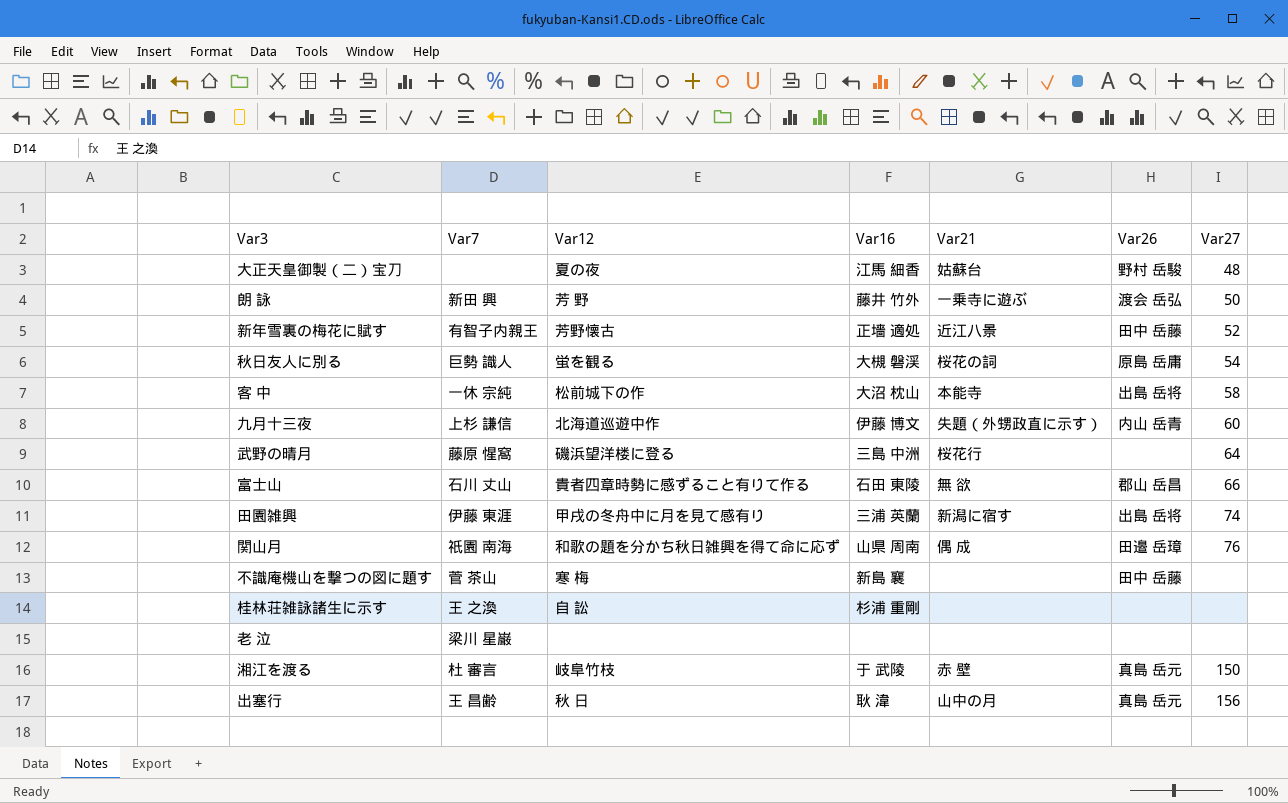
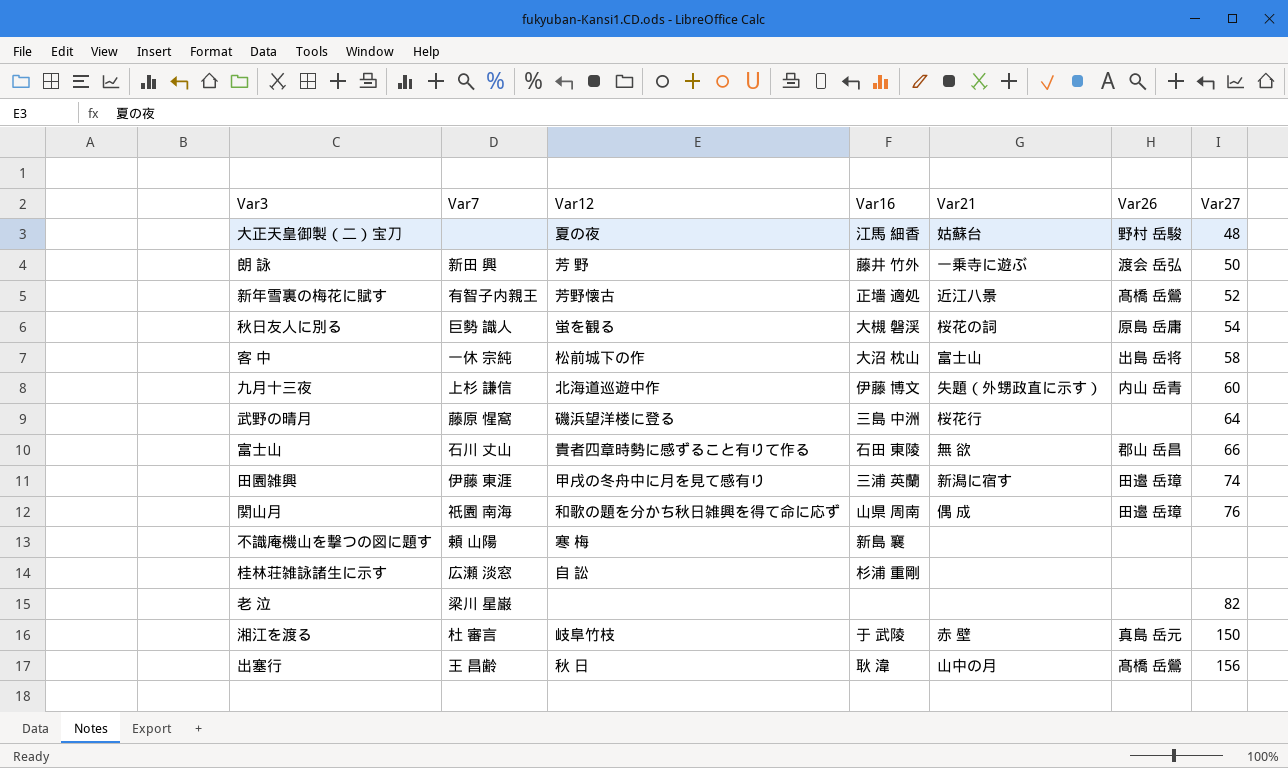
新年雪裏の梅花に賦す | Var26: 田中 岳藤 -> 髙橋 岳鶯
客 中 | Var21: 本能寺 -> 富士山
田園雑興 | Var26: 出島 岳将 -> 田邉 岳璋
不識庵機山を撃つの図に題す | Var7: 菅 茶山 -> 頼 山陽
不識庵機山を撃つの図に題す | Var26: 田中 岳藤 -> none
桂林荘雑詠諸生に示す | Var7: 王 之渙 -> 広瀬 淡窓
老 泣 | Var27: none -> 82
出塞行 | Var26: 真島 岳元 -> 髙橋 岳鶯

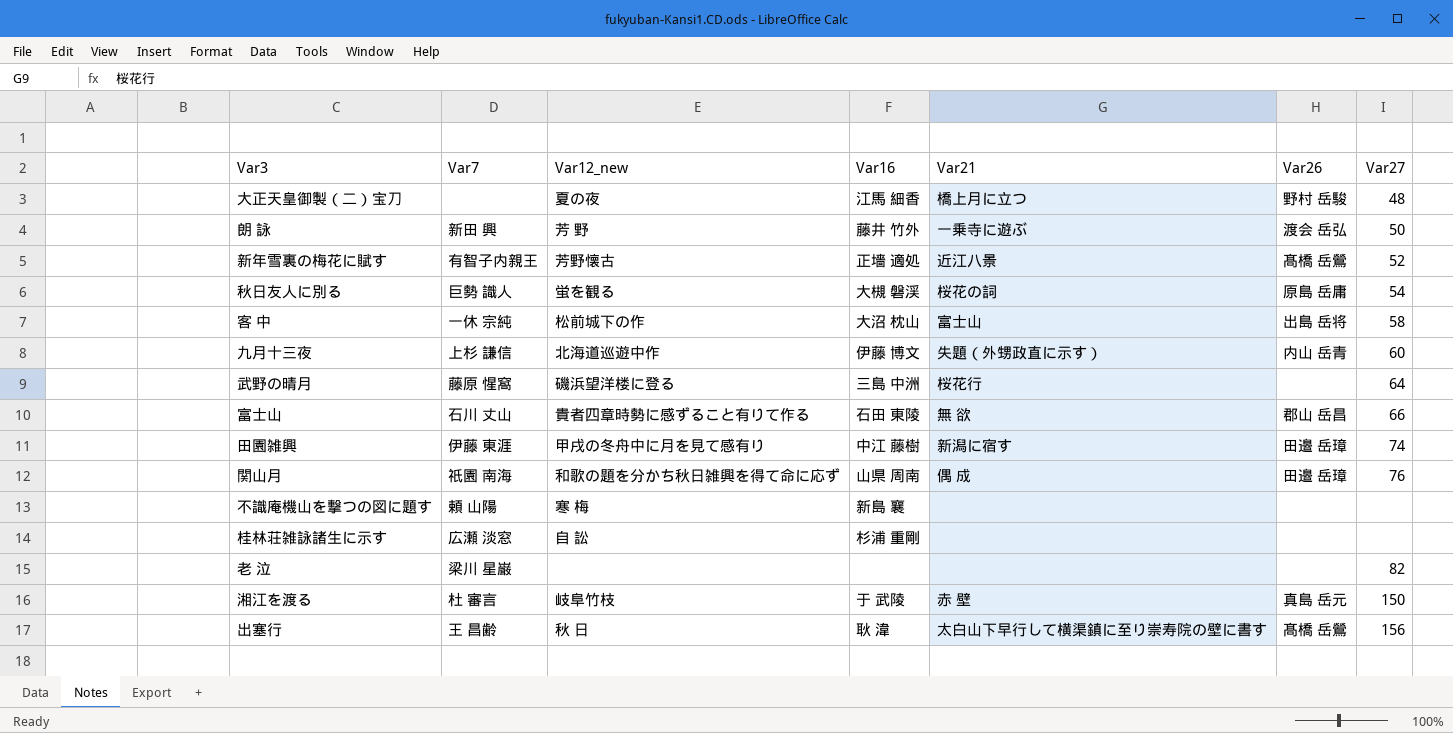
column name: Var12 -> Var12_new
大正天皇御製（二）宝刀 | Var21: 姑蘇台 -> 橋上月に立つ
田園雑興 | Var16: 三浦 英蘭 -> 中江 藤樹
出塞行 | Var21: 山中の月 -> 太白山下早行して横渠鎮に至り崇寿院の壁に書す

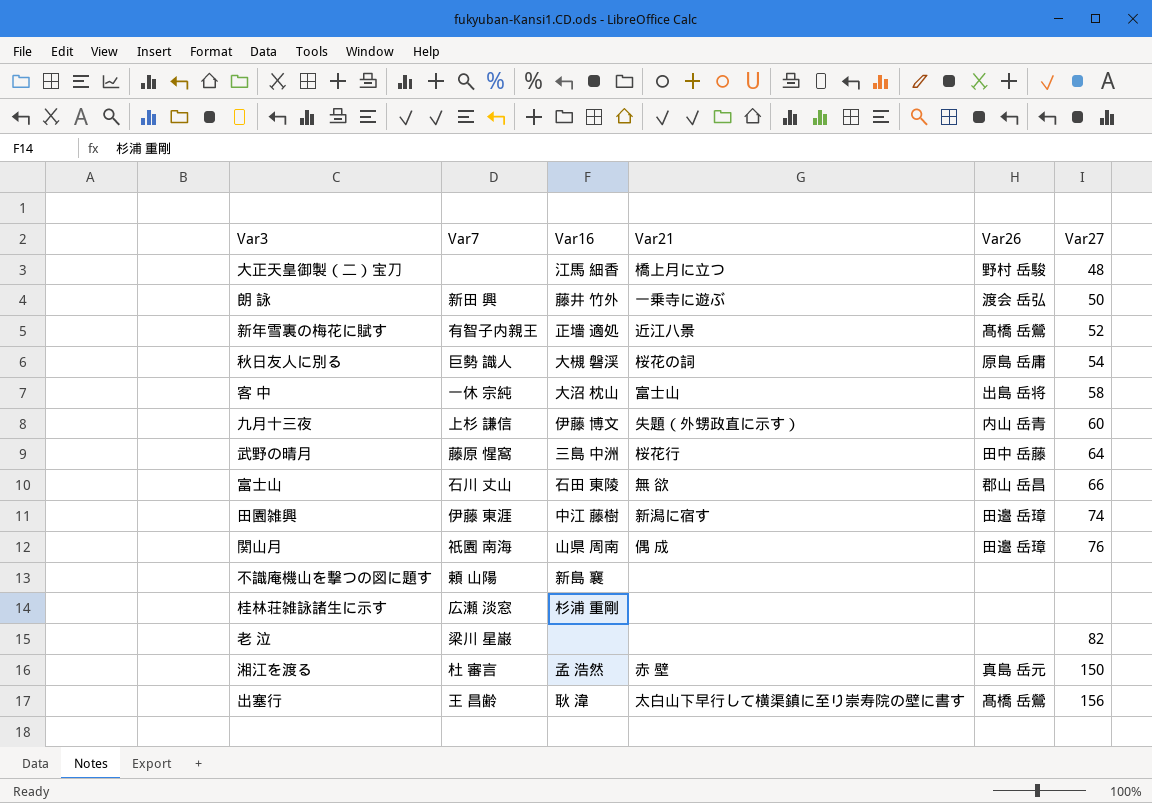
column Var12_new | position: 3 -> none
武野の晴月 | Var26: none -> 田中 岳藤
湘江を渡る | Var16: 于 武陵 -> 孟 浩然

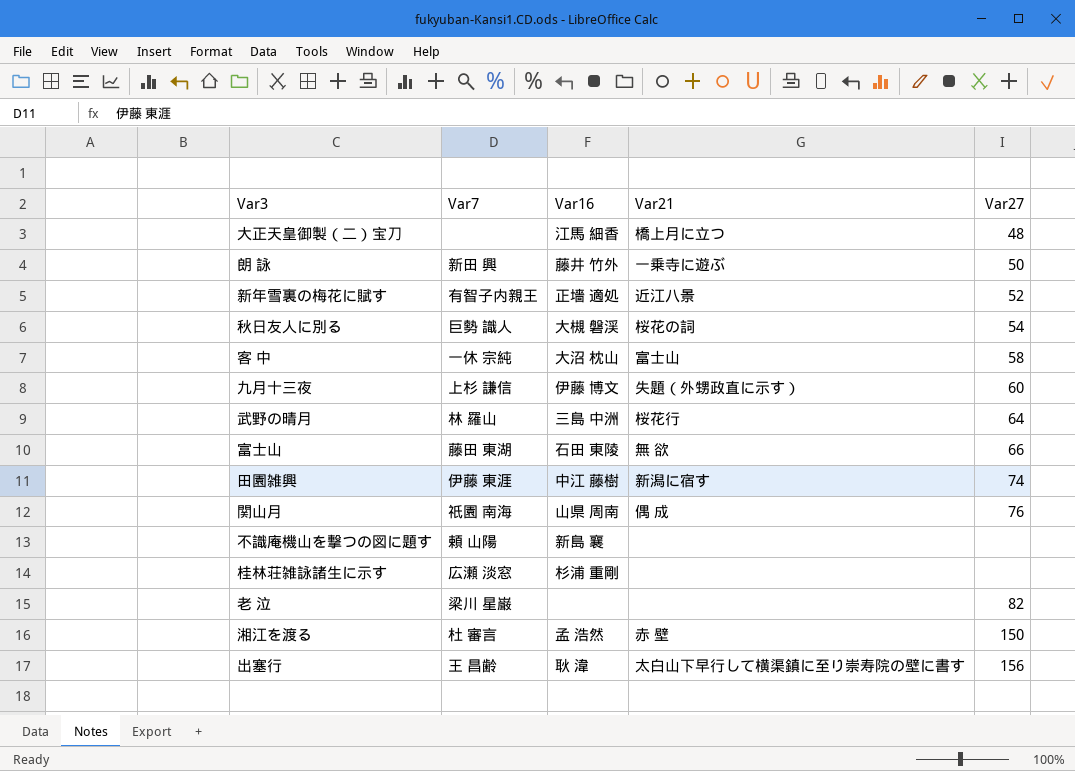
column Var26 | position: 5 -> none
武野の晴月 | Var7: 藤原 惺窩 -> 林 羅山
富士山 | Var7: 石川 丈山 -> 藤田 東湖

